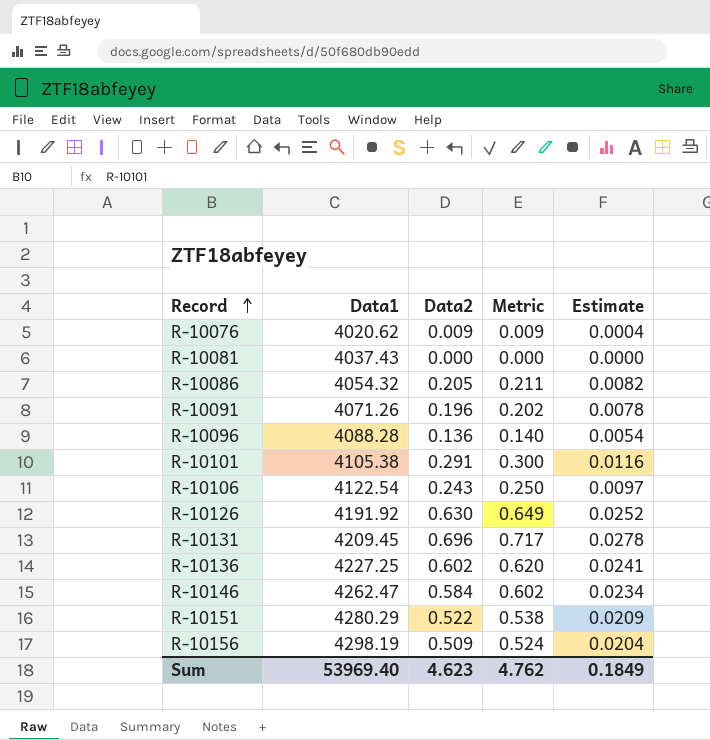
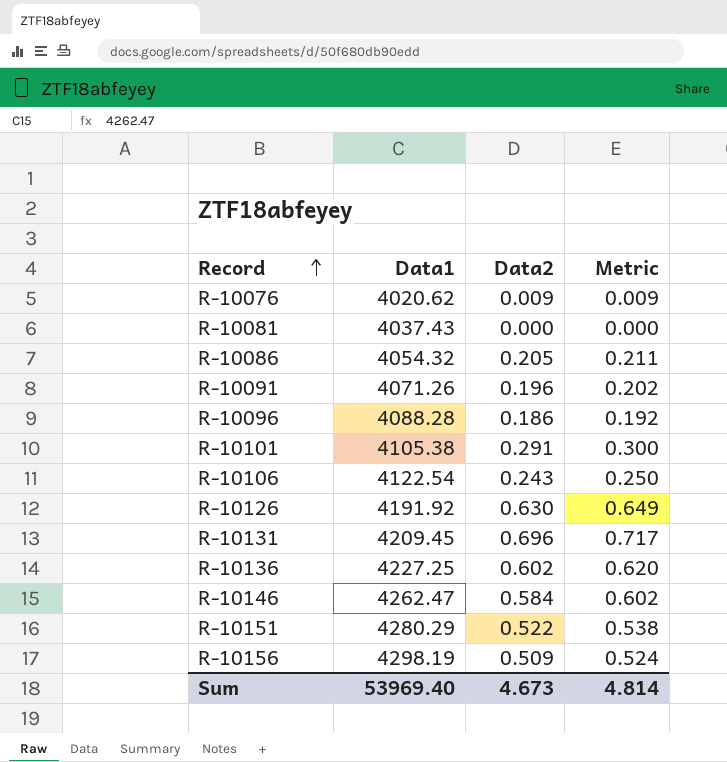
column Estimate | formula: [Data2] * 0.04 -> none
R-10096 | Data2: 0.136 -> 0.186
R-10096 | Metric: 0.140 -> 0.192
Sum | Data2: 4.623 -> 4.673
Sum | Metric: 4.762 -> 4.814

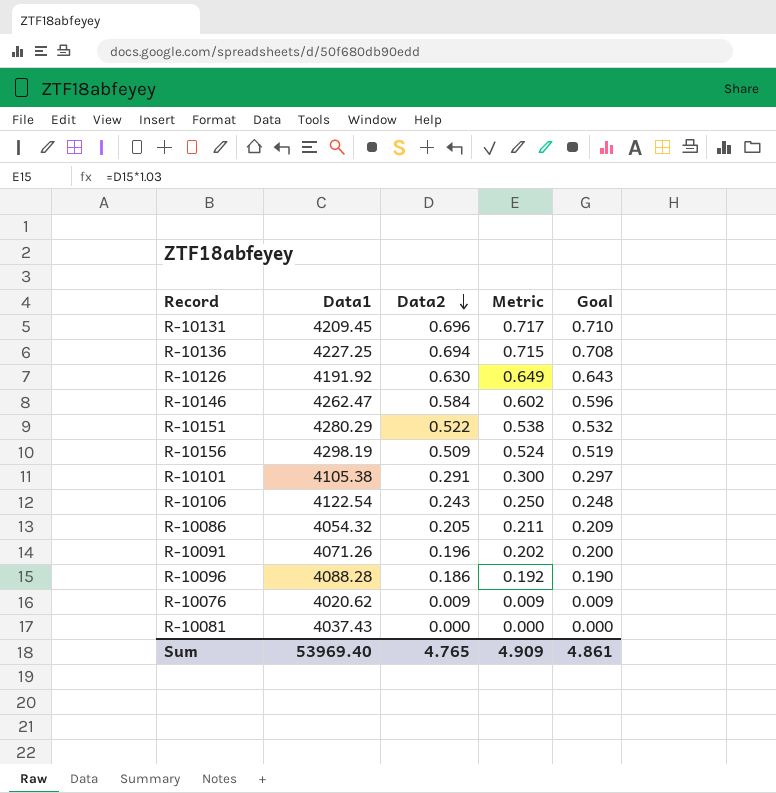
row order: Record ascending -> Data2 descending
column Goal | formula: none -> [Data2] * 1.02
R-10136 | Data2: 0.602 -> 0.694
R-10136 | Metric: 0.620 -> 0.715
Sum | Data2: 4.673 -> 4.765
Sum | Metric: 4.814 -> 4.909

